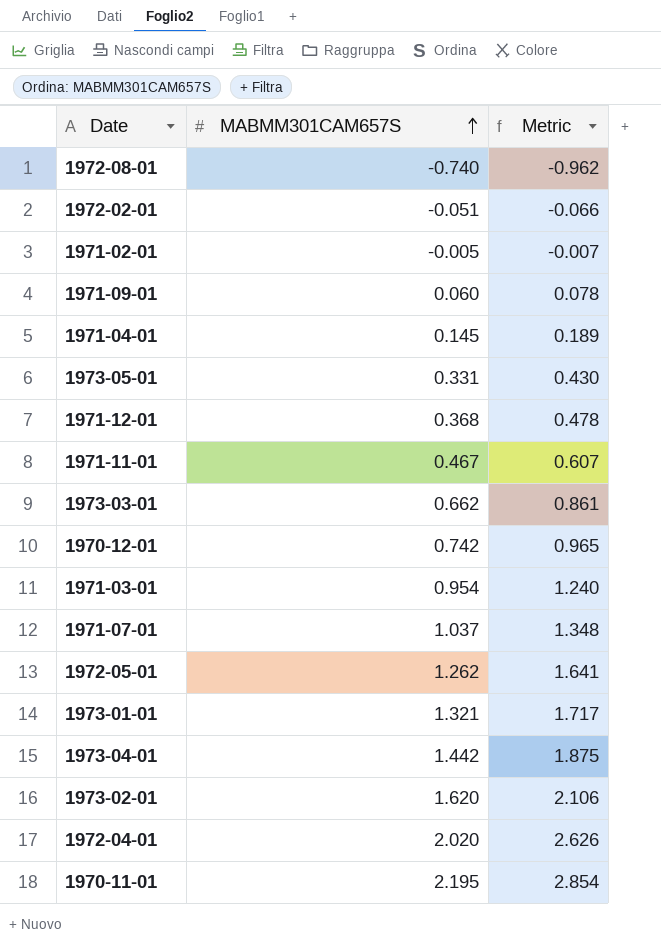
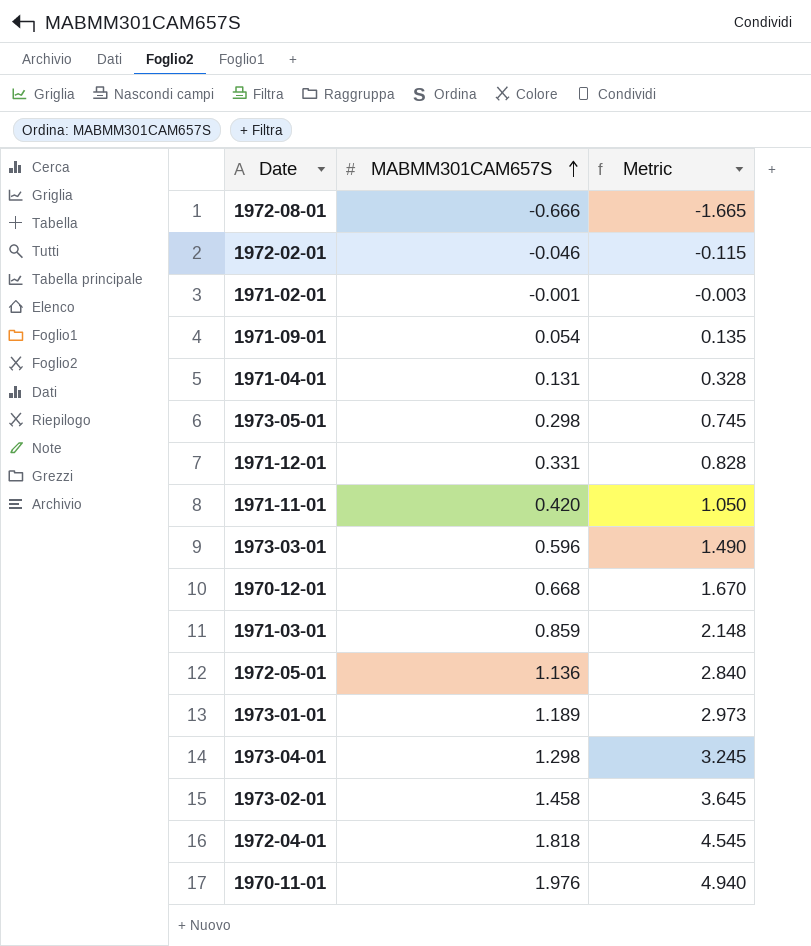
column Metric | formula: [MABMM301CAM657S] * 1.3 -> [MABMM301CAM657S] * 2.5
row 1971-07-01: 1.037 | 1.348 -> none
1972-08-01 | MABMM301CAM657S: -0.740 -> -0.666
1972-02-01 | MABMM301CAM657S: -0.051 -> -0.046
1971-02-01 | MABMM301CAM657S: -0.005 -> -0.001
1971-09-01 | MABMM301CAM657S: 0.060 -> 0.054
1971-04-01 | MABMM301CAM657S: 0.145 -> 0.131
1973-05-01 | MABMM301CAM657S: 0.331 -> 0.298
1971-12-01 | MABMM301CAM657S: 0.368 -> 0.331
1971-11-01 | MABMM301CAM657S: 0.467 -> 0.420
1973-03-01 | MABMM301CAM657S: 0.662 -> 0.596
1970-12-01 | MABMM301CAM657S: 0.742 -> 0.668
1971-03-01 | MABMM301CAM657S: 0.954 -> 0.859
1972-05-01 | MABMM301CAM657S: 1.262 -> 1.136
1973-01-01 | MABMM301CAM657S: 1.321 -> 1.189
1973-04-01 | MABMM301CAM657S: 1.442 -> 1.298
1973-02-01 | MABMM301CAM657S: 1.620 -> 1.458
1972-04-01 | MABMM301CAM657S: 2.020 -> 1.818
1970-11-01 | MABMM301CAM657S: 2.195 -> 1.976

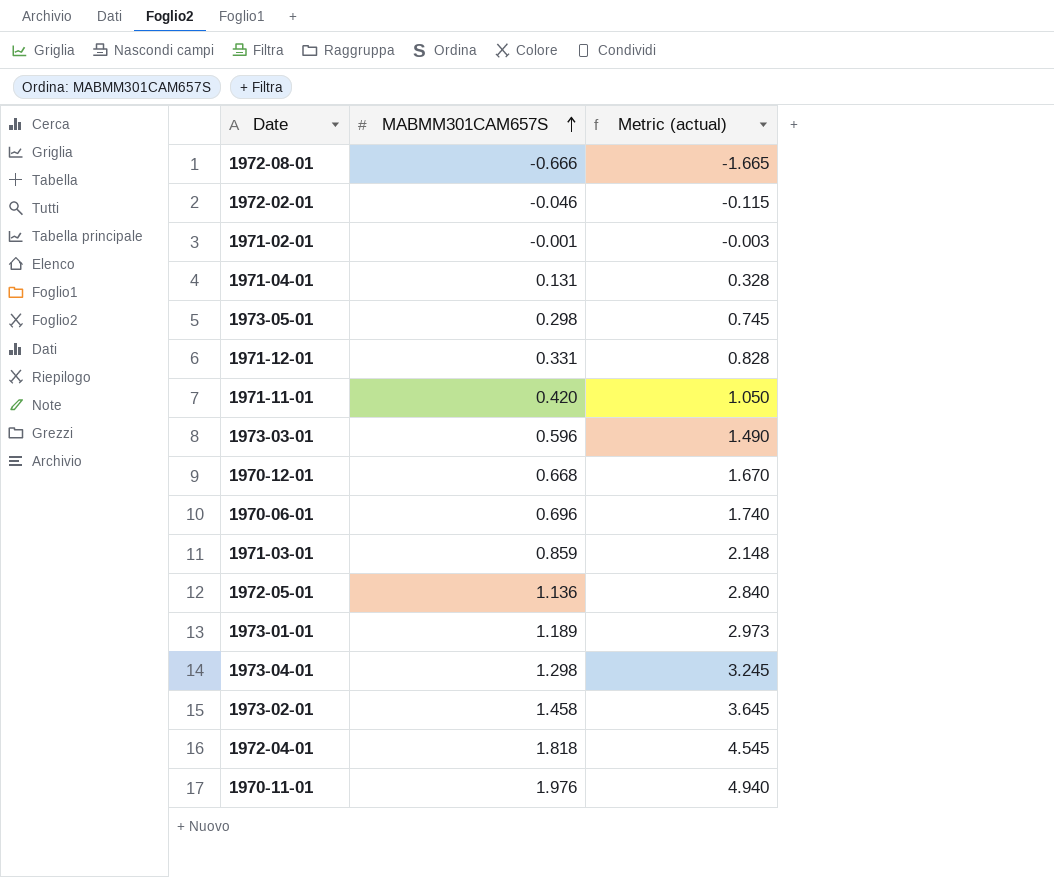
column name: Metric -> Metric (actual)
row 1971-09-01: 0.054 | 0.135 -> none
row 1970-06-01: none -> 0.696 | 1.740

